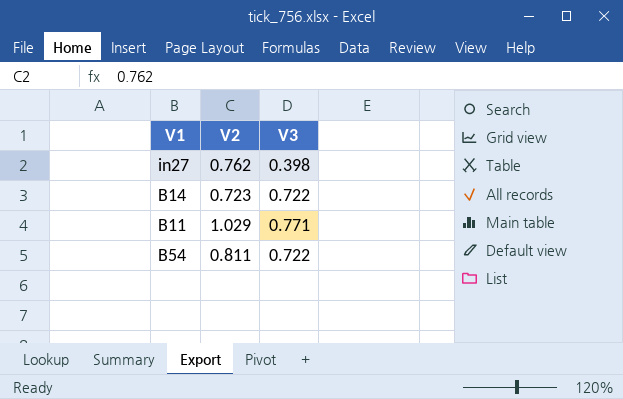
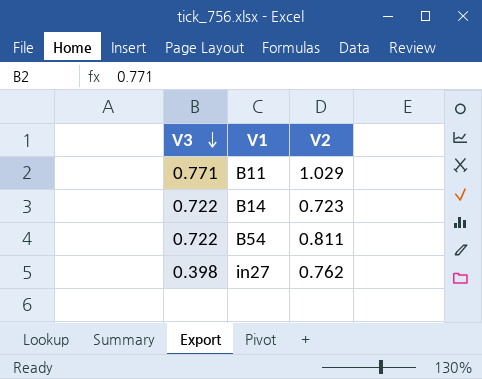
row order: none -> V3 descending
column V3 | position: 3 -> 1

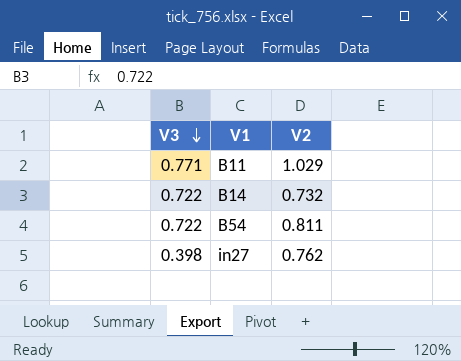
B14 | V2: 0.723 -> 0.732

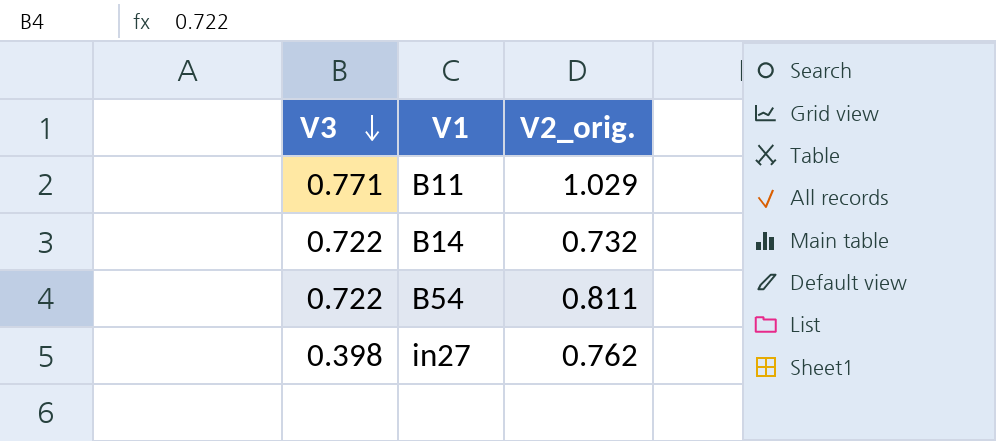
column name: V2 -> V2_orig.

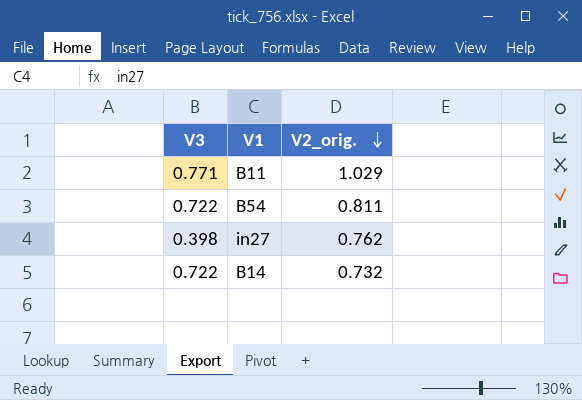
row order: V3 descending -> V2_orig. descending

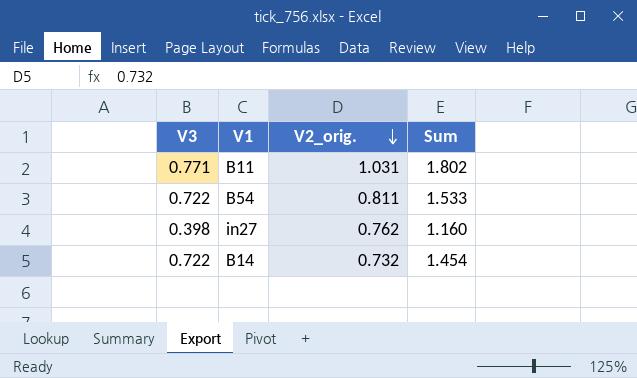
column Sum | formula: none -> [V3] + [V2_orig.]
B11 | V2_orig.: 1.029 -> 1.031

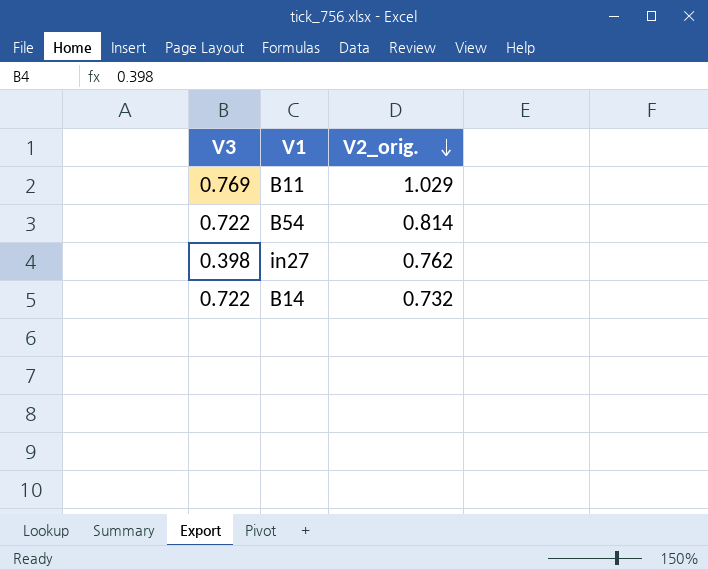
column Sum | formula: [V3] + [V2_orig.] -> none
B11 | V3: 0.771 -> 0.769
B11 | V2_orig.: 1.031 -> 1.029
B54 | V2_orig.: 0.811 -> 0.814

